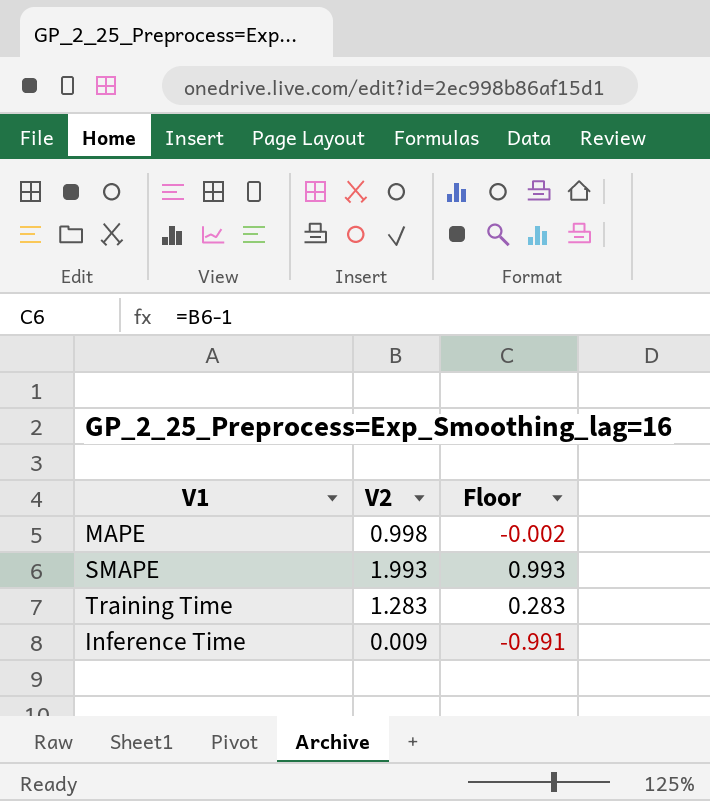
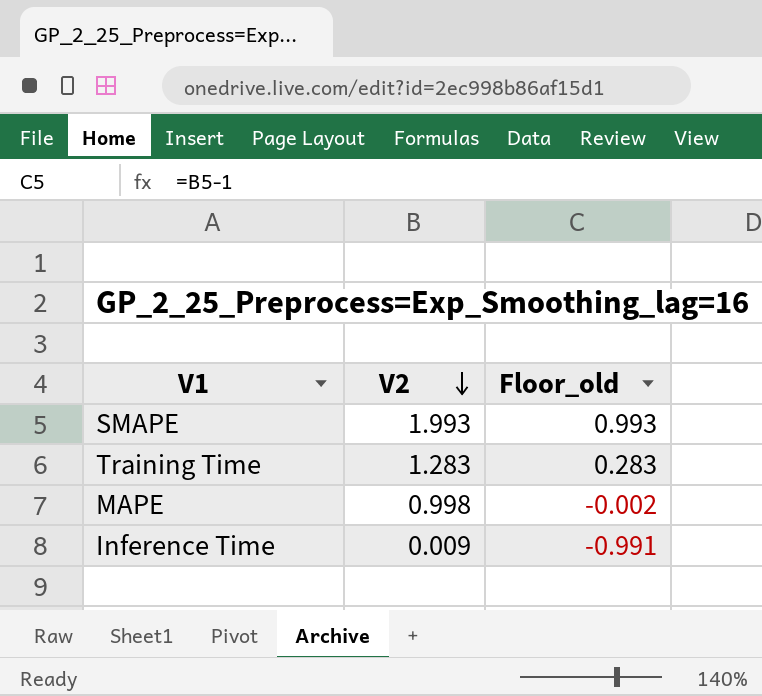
row order: none -> V2 descending
column name: Floor -> Floor_old

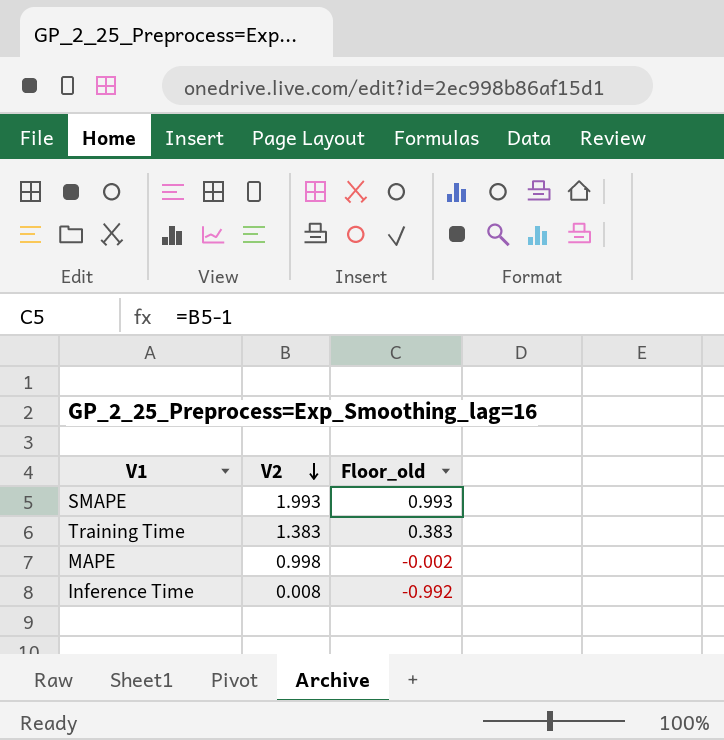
Training Time | V2: 1.283 -> 1.383
Training Time | Floor_old: 0.283 -> 0.383
Inference Time | V2: 0.009 -> 0.008
Inference Time | Floor_old: -0.991 -> -0.992

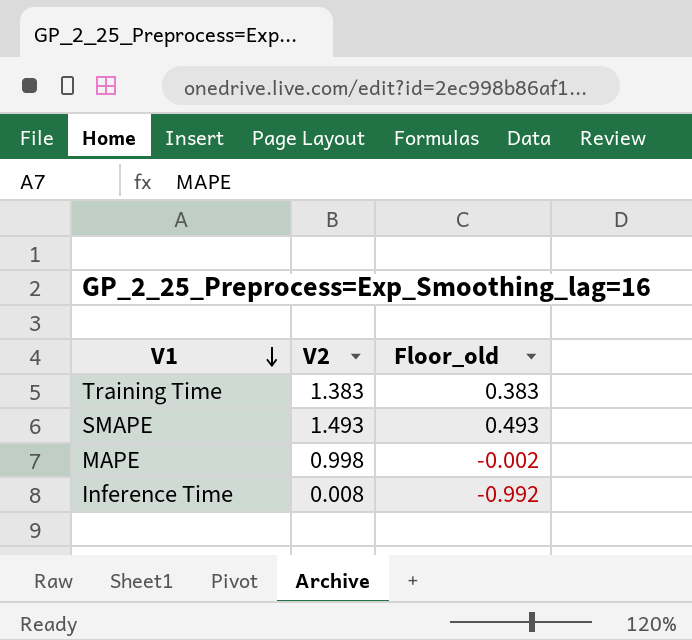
row order: V2 descending -> V1 descending
SMAPE | V2: 1.993 -> 1.493
SMAPE | Floor_old: 0.993 -> 0.493

